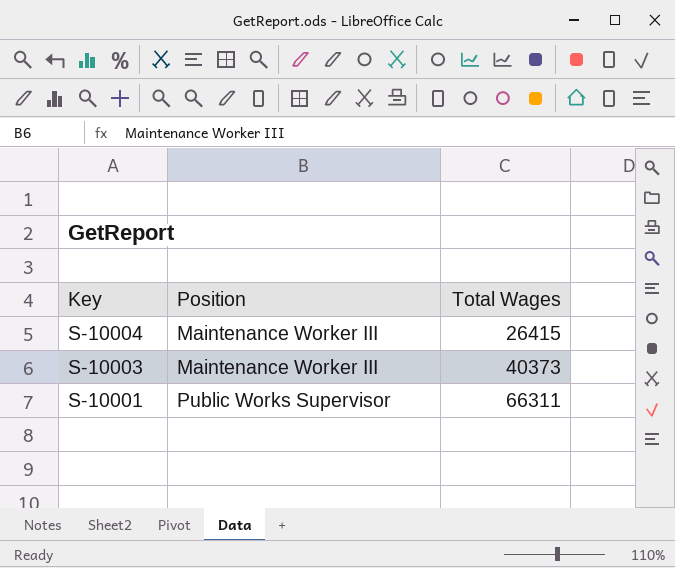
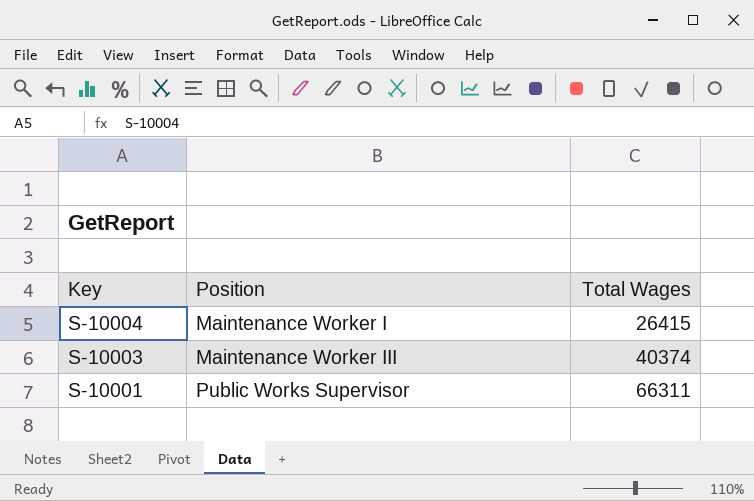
S-10004 | Position: Maintenance Worker III -> Maintenance Worker I
S-10003 | Total Wages: 40373 -> 40374

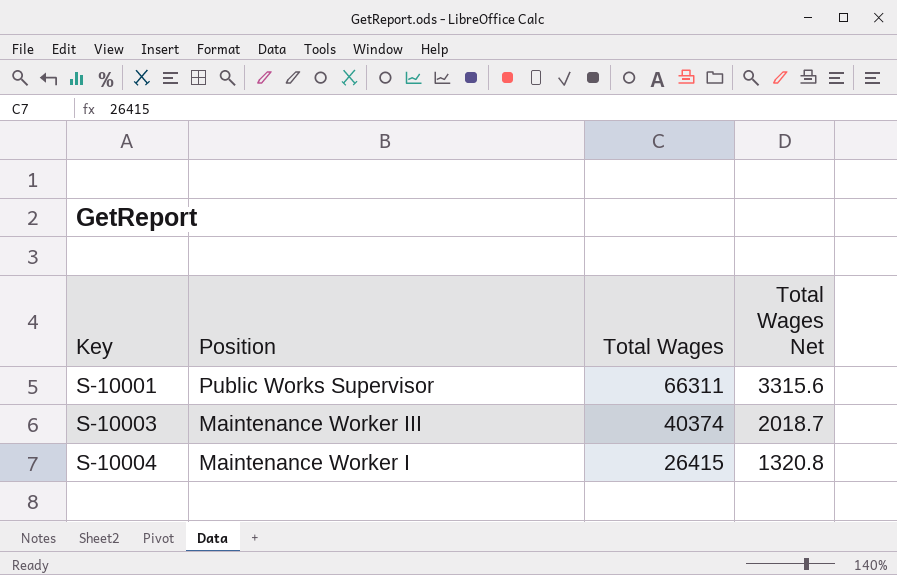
row order: Key descending -> Key ascending
column Total Wages Net | formula: none -> [Total Wages] * 0.05

